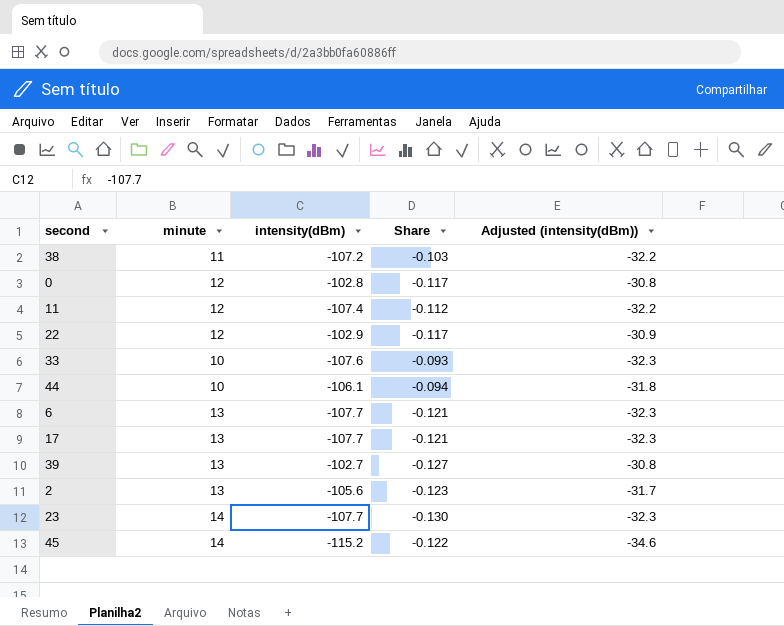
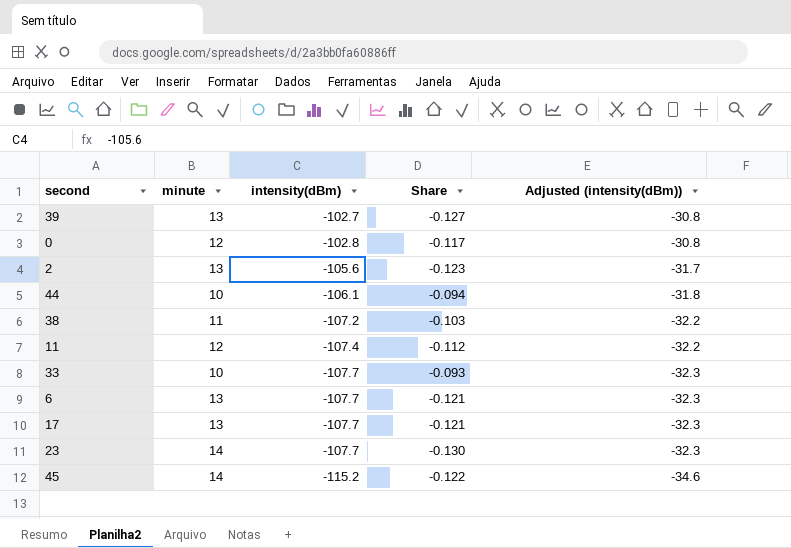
row order: none -> intensity(dBm) descending
row 22: 12 | -102.9 | -0.117 | -30.9 -> none
33 | intensity(dBm): -107.6 -> -107.7

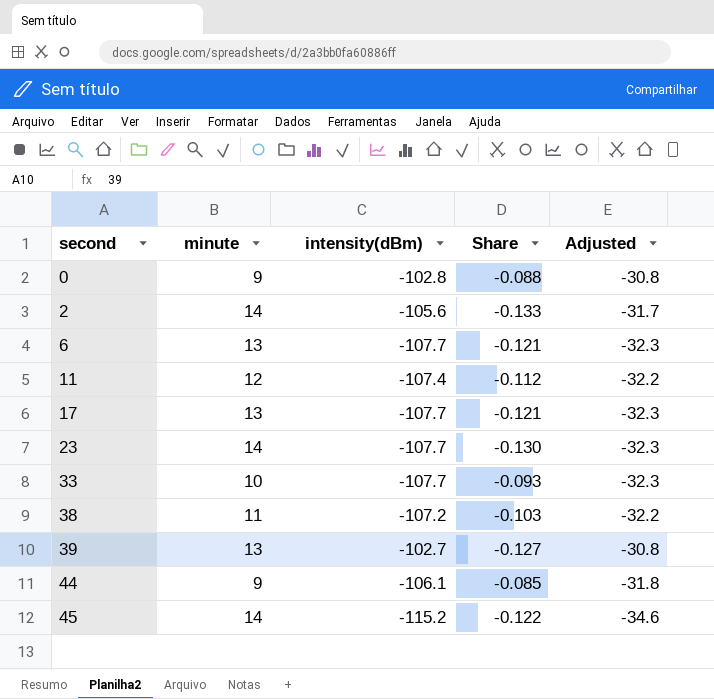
row order: intensity(dBm) descending -> second ascending
column name: Adjusted (intensity(dBm)) -> Adjusted
0 | minute: 12 -> 9
0 | Share: -0.117 -> -0.088
2 | minute: 13 -> 14
2 | Share: -0.123 -> -0.133
44 | minute: 10 -> 9
44 | Share: -0.094 -> -0.085

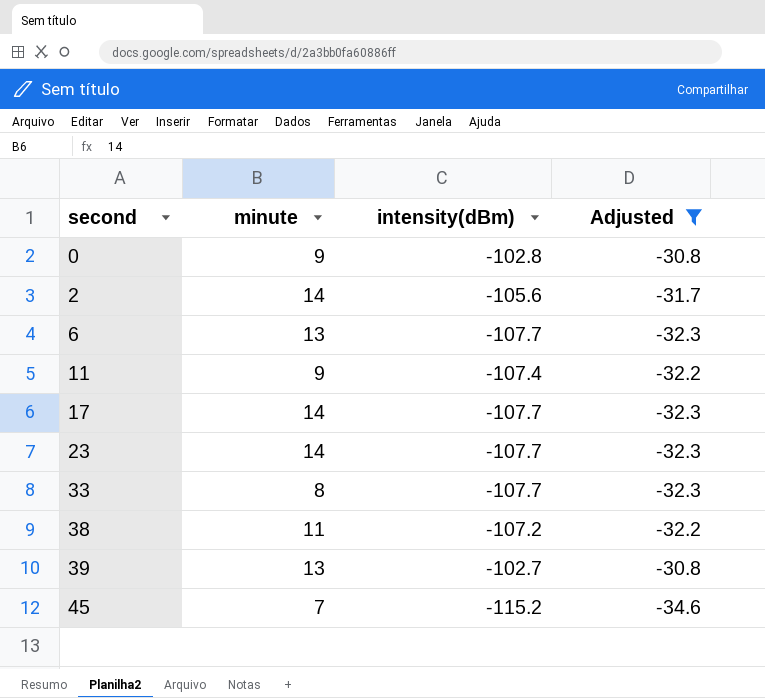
filter: none -> Adjusted != -31.8
column Share | formula: [minute] / [intensity(dBm)] -> none
11 | minute: 12 -> 9
17 | minute: 13 -> 14
33 | minute: 10 -> 8
45 | minute: 14 -> 7

